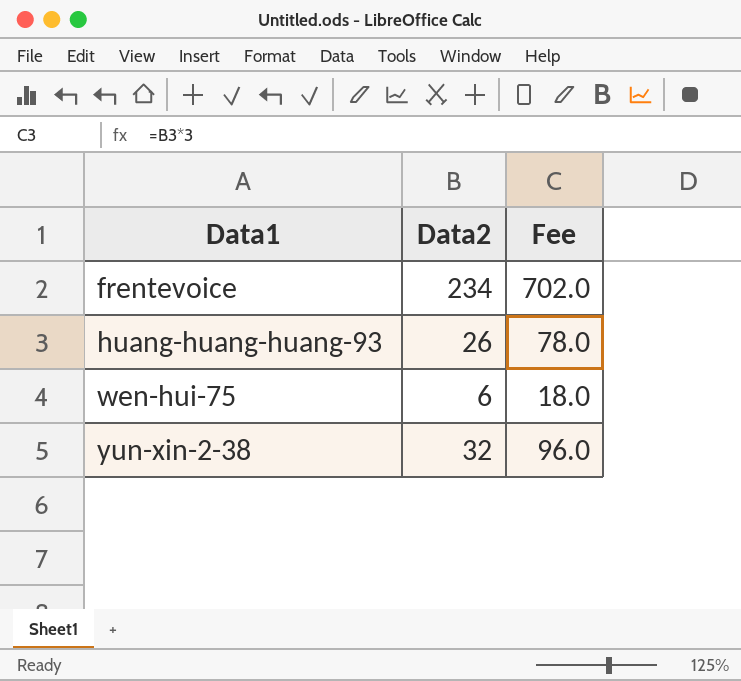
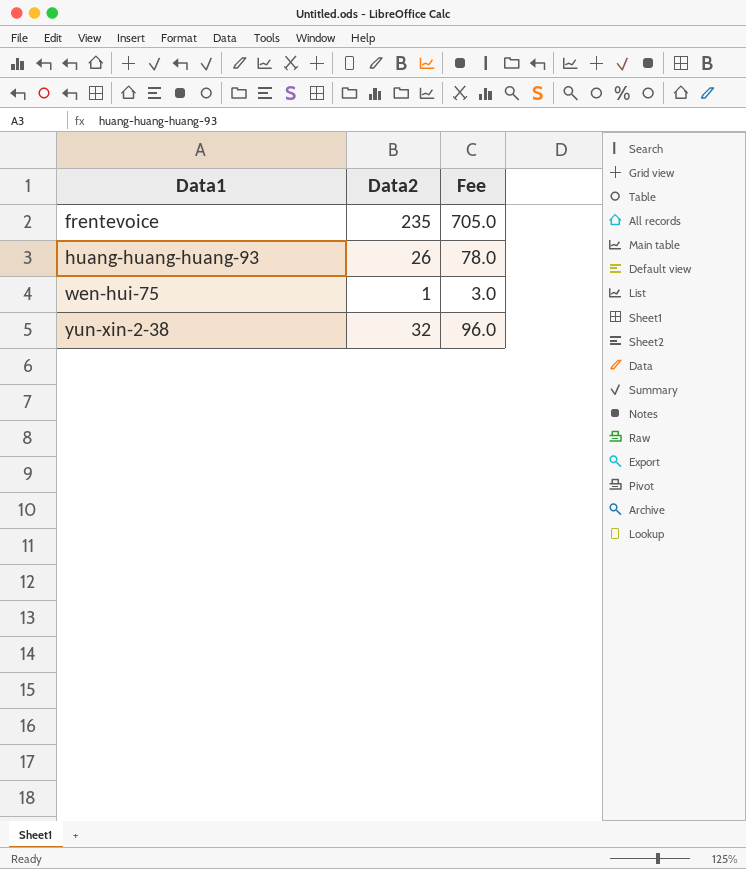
frentevoice | Data2: 234 -> 235
frentevoice | Fee: 702.0 -> 705.0
wen-hui-75 | Data2: 6 -> 1
wen-hui-75 | Fee: 18.0 -> 3.0

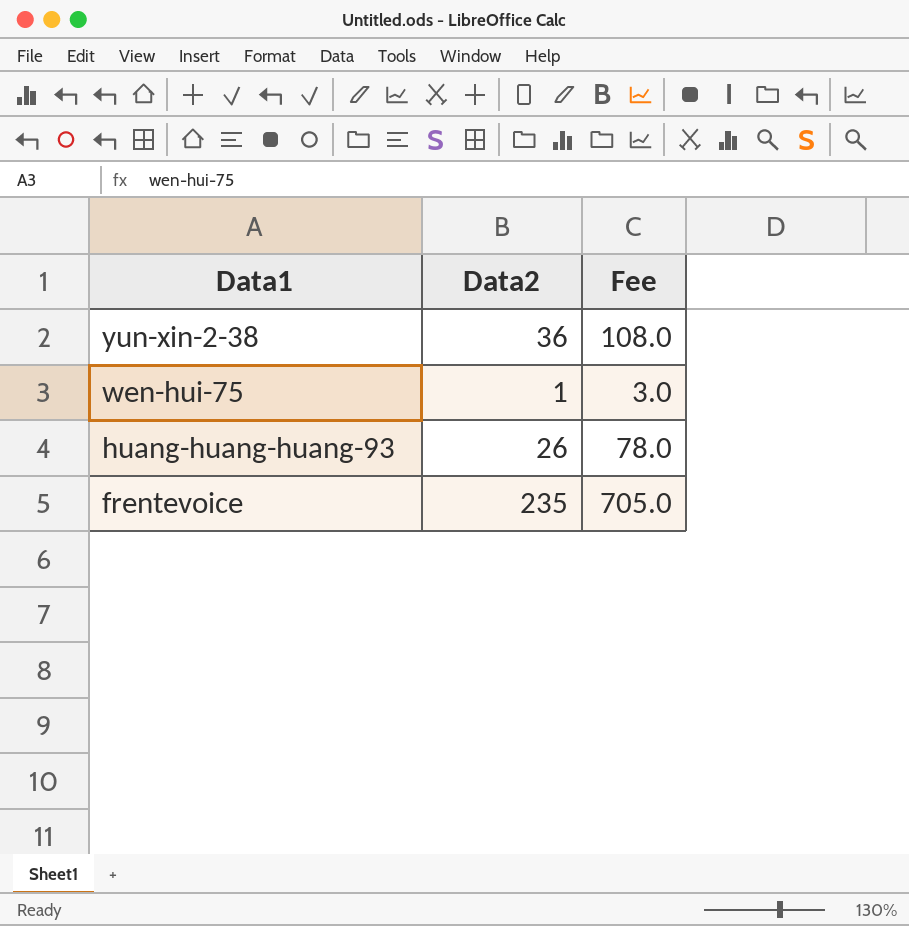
row order: Data1 ascending -> Data1 descending
yun-xin-2-38 | Data2: 32 -> 36
yun-xin-2-38 | Fee: 96.0 -> 108.0

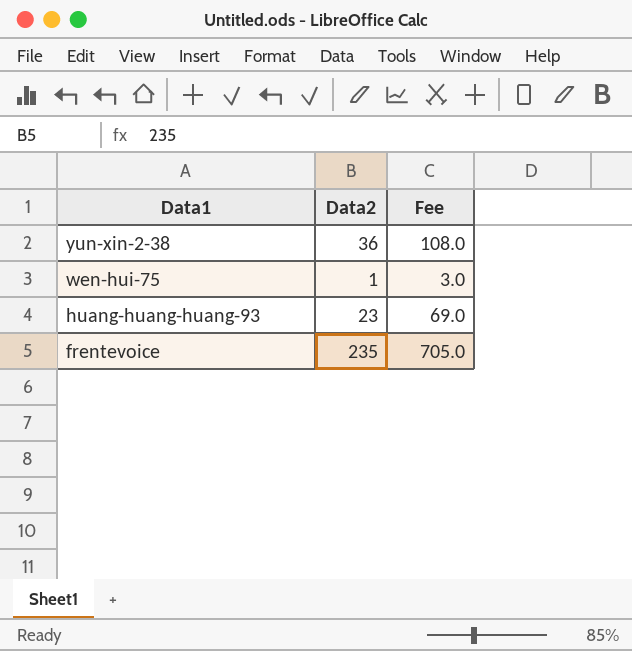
huang-huang-huang-93 | Data2: 26 -> 23
huang-huang-huang-93 | Fee: 78.0 -> 69.0

